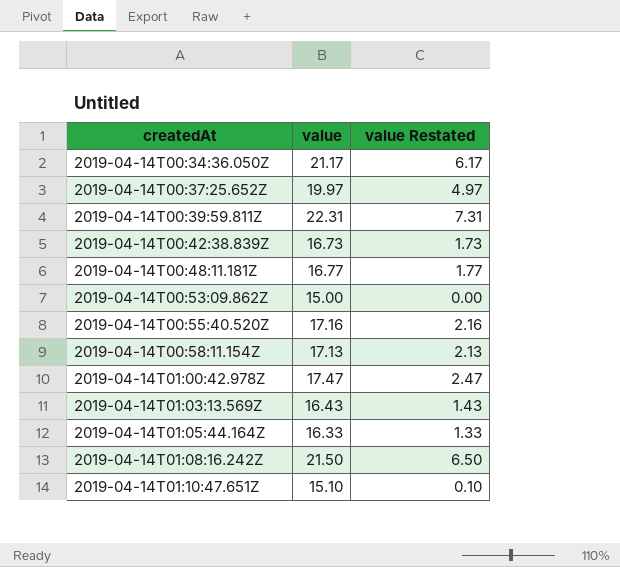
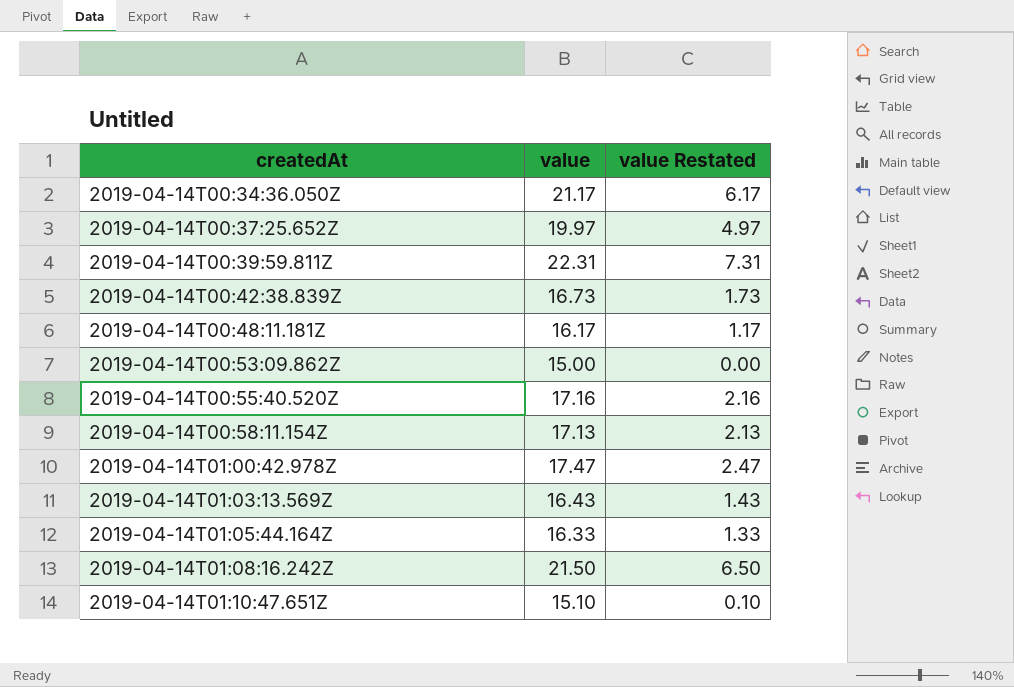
2019-04-14T00:48:11.181Z | value: 16.77 -> 16.17
2019-04-14T00:48:11.181Z | value Restated: 1.77 -> 1.17

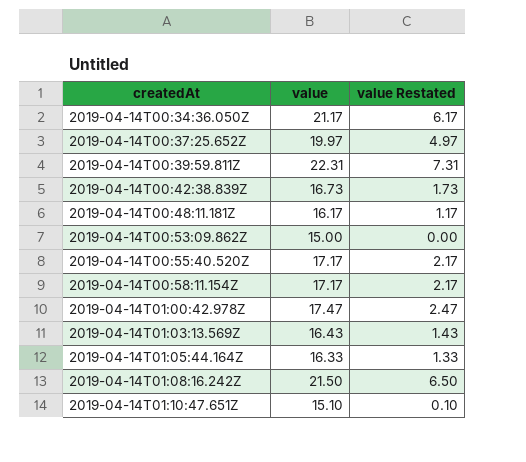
2019-04-14T00:55:40.520Z | value: 17.16 -> 17.17
2019-04-14T00:55:40.520Z | value Restated: 2.16 -> 2.17
2019-04-14T00:58:11.154Z | value: 17.13 -> 17.17
2019-04-14T00:58:11.154Z | value Restated: 2.13 -> 2.17

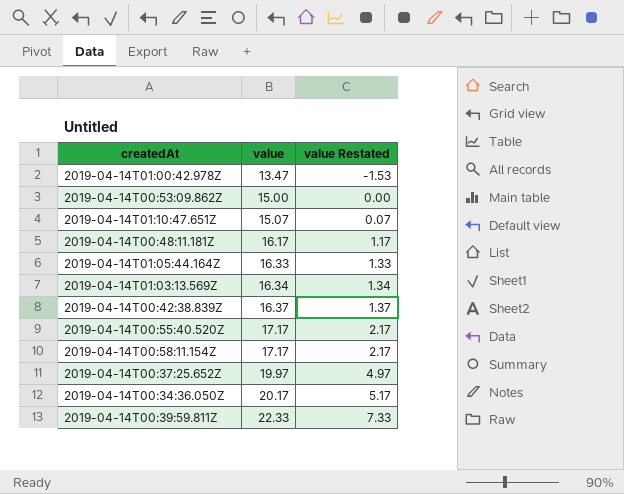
row order: createdAt ascending -> value ascending
row 2019-04-14T01:08:16.242Z: 21.50 | 6.50 -> none
2019-04-14T01:00:42.978Z | value: 17.47 -> 13.47
2019-04-14T01:00:42.978Z | value Restated: 2.47 -> -1.53
2019-04-14T01:10:47.651Z | value: 15.10 -> 15.07
2019-04-14T01:10:47.651Z | value Restated: 0.10 -> 0.07
2019-04-14T01:03:13.569Z | value: 16.43 -> 16.34
2019-04-14T01:03:13.569Z | value Restated: 1.43 -> 1.34
2019-04-14T00:42:38.839Z | value: 16.73 -> 16.37
2019-04-14T00:42:38.839Z | value Restated: 1.73 -> 1.37
2019-04-14T00:34:36.050Z | value: 21.17 -> 20.17
2019-04-14T00:34:36.050Z | value Restated: 6.17 -> 5.17
2019-04-14T00:39:59.811Z | value: 22.31 -> 22.33
2019-04-14T00:39:59.811Z | value Restated: 7.31 -> 7.33

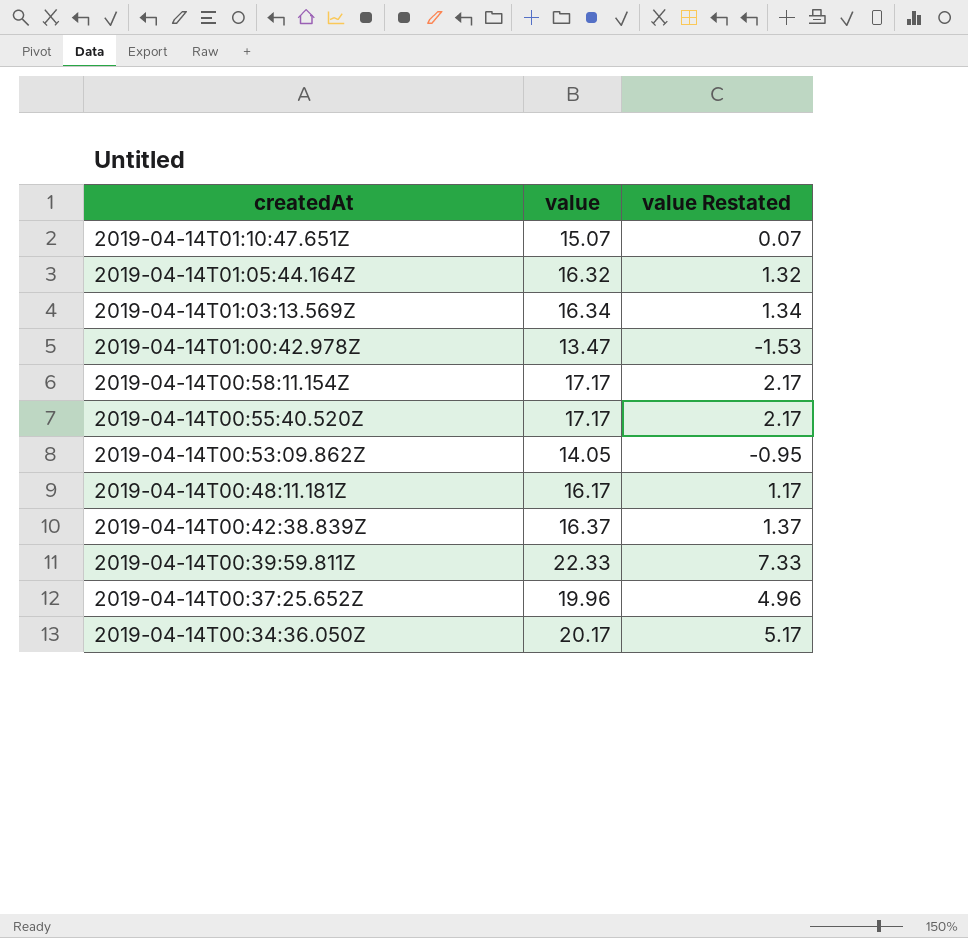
row order: value ascending -> createdAt descending
2019-04-14T01:05:44.164Z | value: 16.33 -> 16.32
2019-04-14T01:05:44.164Z | value Restated: 1.33 -> 1.32
2019-04-14T00:53:09.862Z | value: 15.00 -> 14.05
2019-04-14T00:53:09.862Z | value Restated: 0.00 -> -0.95
2019-04-14T00:37:25.652Z | value: 19.97 -> 19.96
2019-04-14T00:37:25.652Z | value Restated: 4.97 -> 4.96

